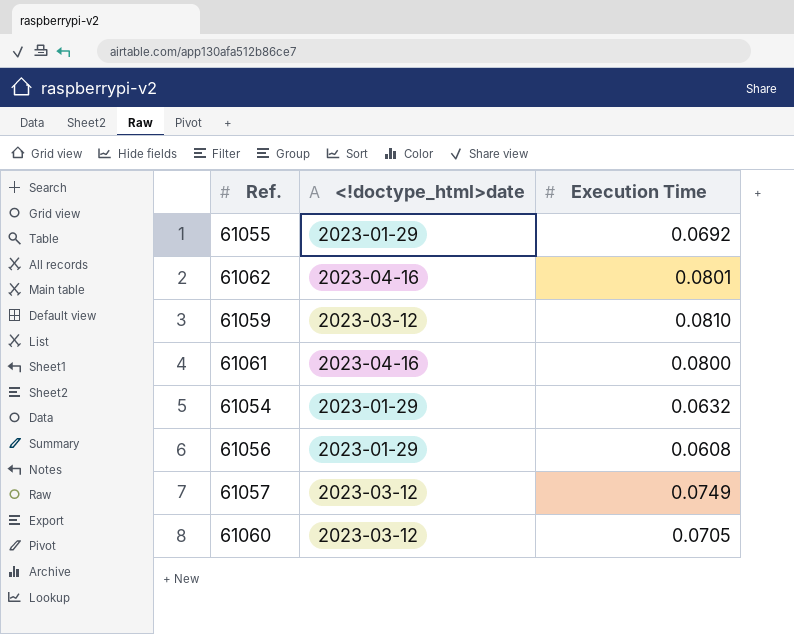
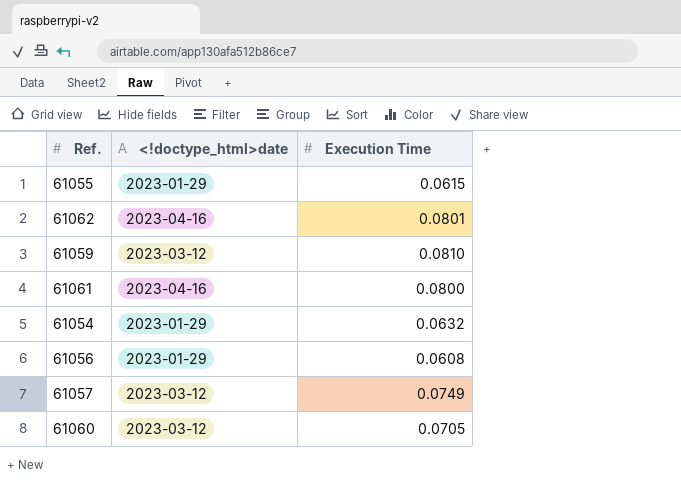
61055 | Execution Time: 0.0692 -> 0.0615

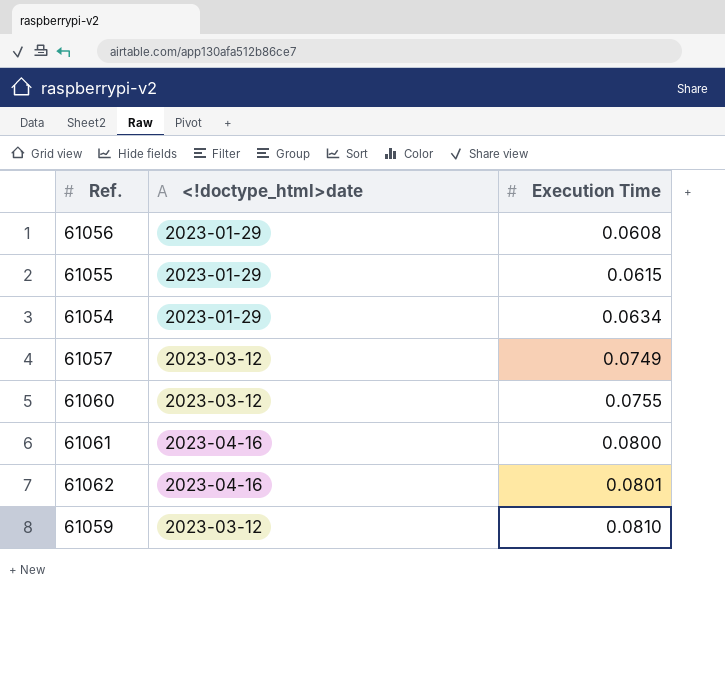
row order: none -> Execution Time ascending
61054 | Execution Time: 0.0632 -> 0.0634
61060 | Execution Time: 0.0705 -> 0.0755

